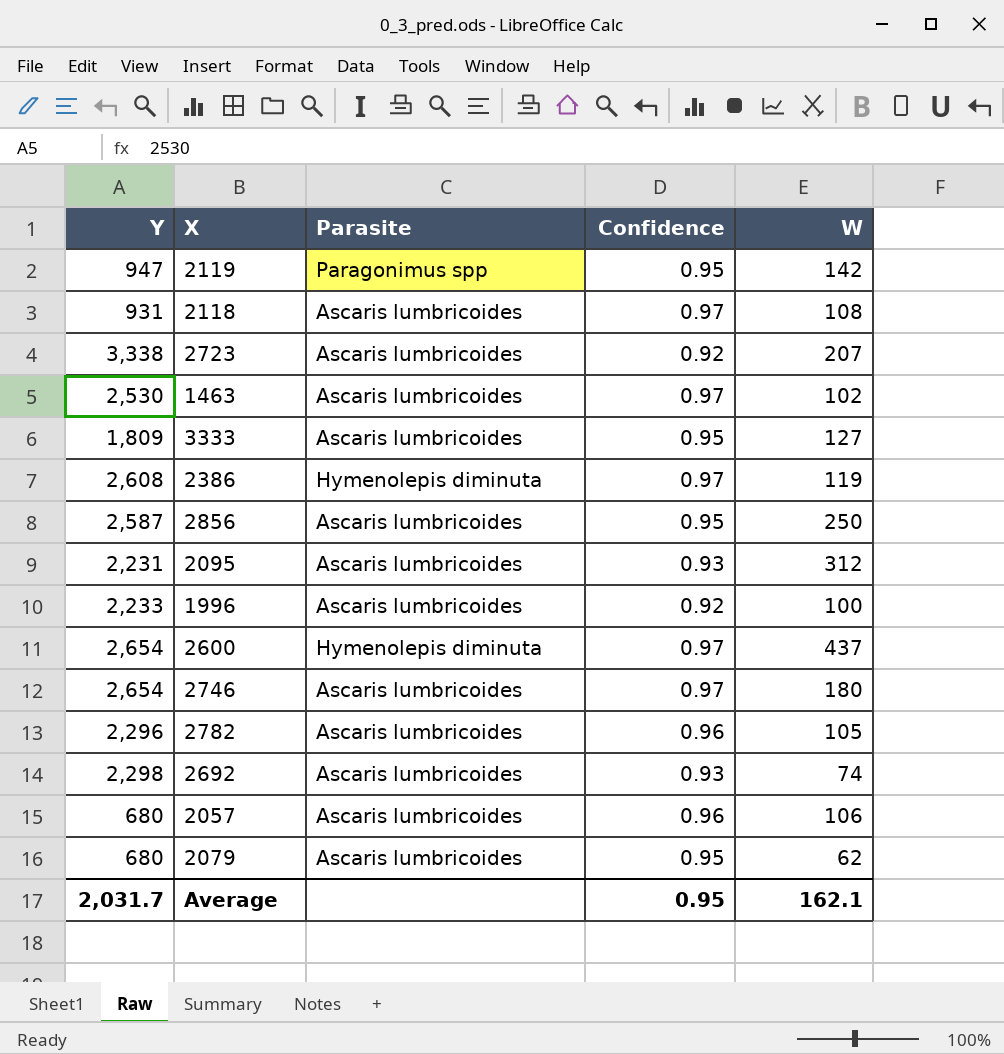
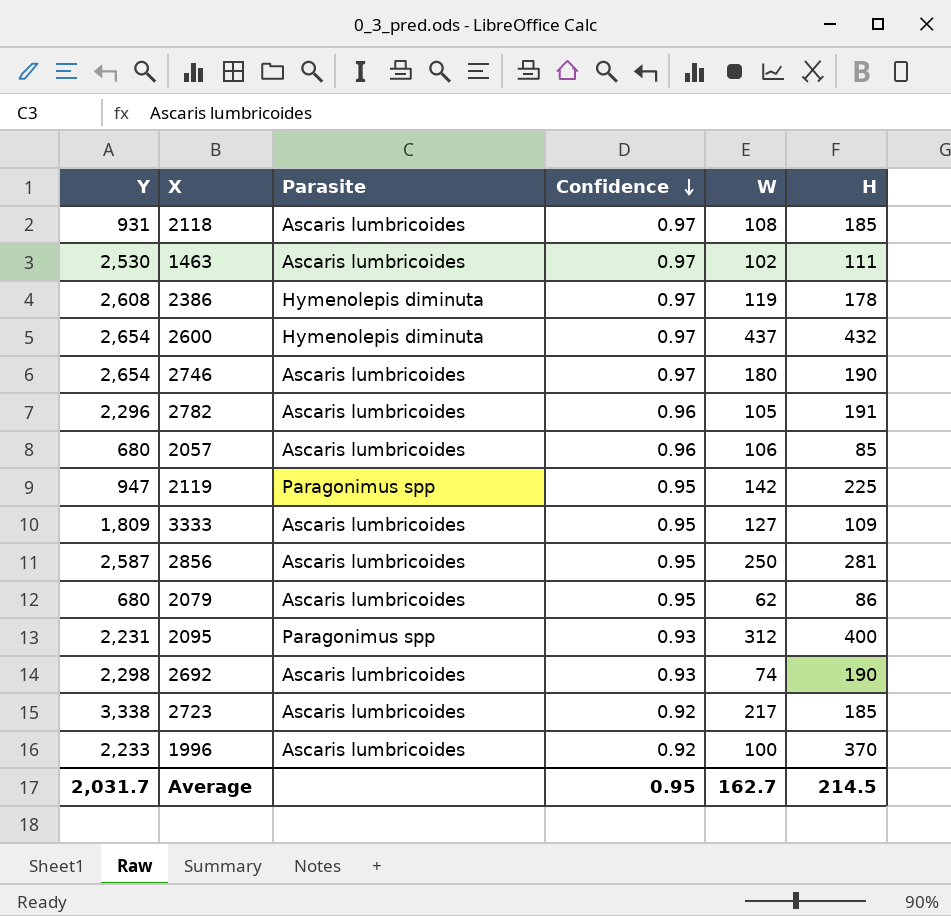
row order: none -> Confidence descending
column H | position: none -> 6
2095 | Parasite: Ascaris lumbricoides -> Paragonimus spp
2723 | W: 207 -> 217
Average | W: 162.1 -> 162.7

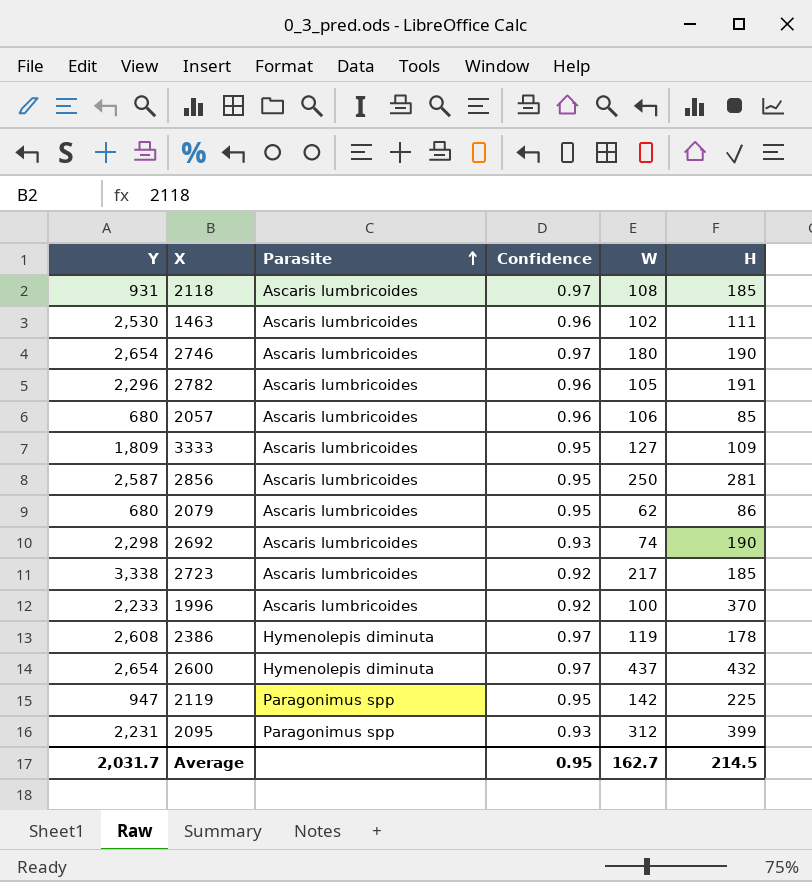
row order: Confidence descending -> Parasite ascending
1463 | Confidence: 0.97 -> 0.96
2095 | H: 400 -> 399

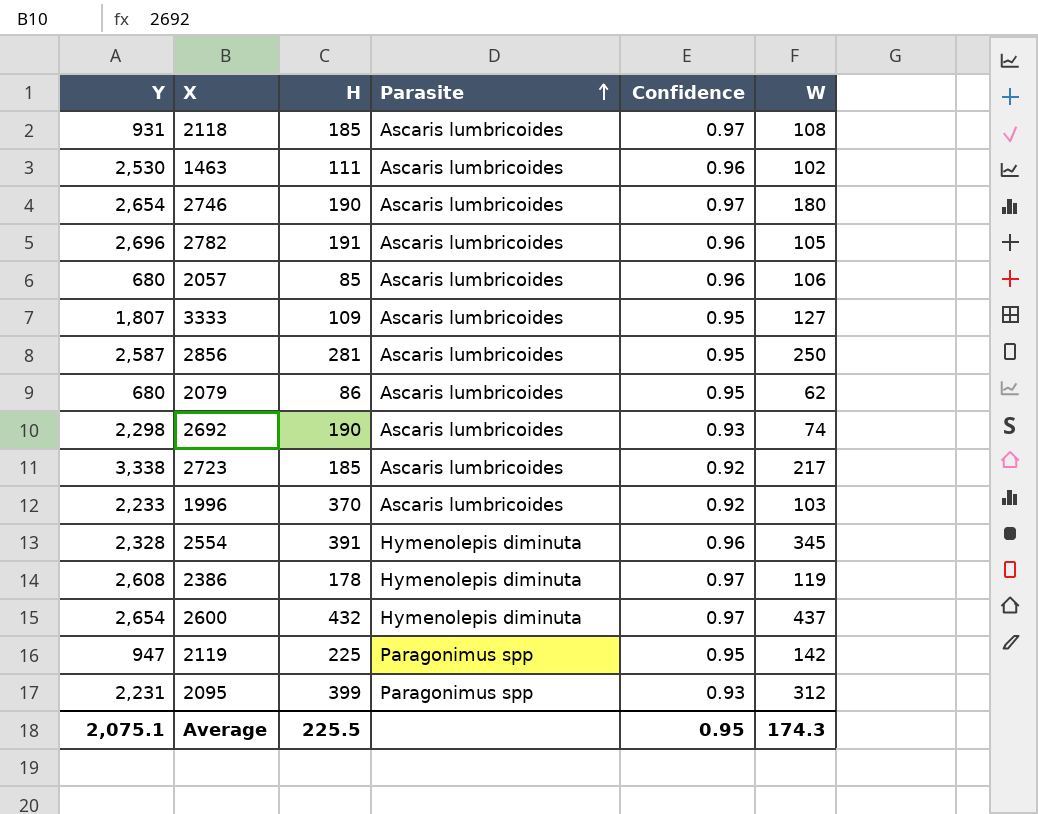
column H | position: 6 -> 3
2782 | Y: 2,296 -> 2,696
3333 | Y: 1,809 -> 1,807
1996 | W: 100 -> 103
row 2554: none -> 2,328 | 391 | Hymenolepis diminuta | 0.96 | 345
Average | Y: 2,031.7 -> 2,075.1
Average | H: 214.5 -> 225.5
Average | W: 162.7 -> 174.3

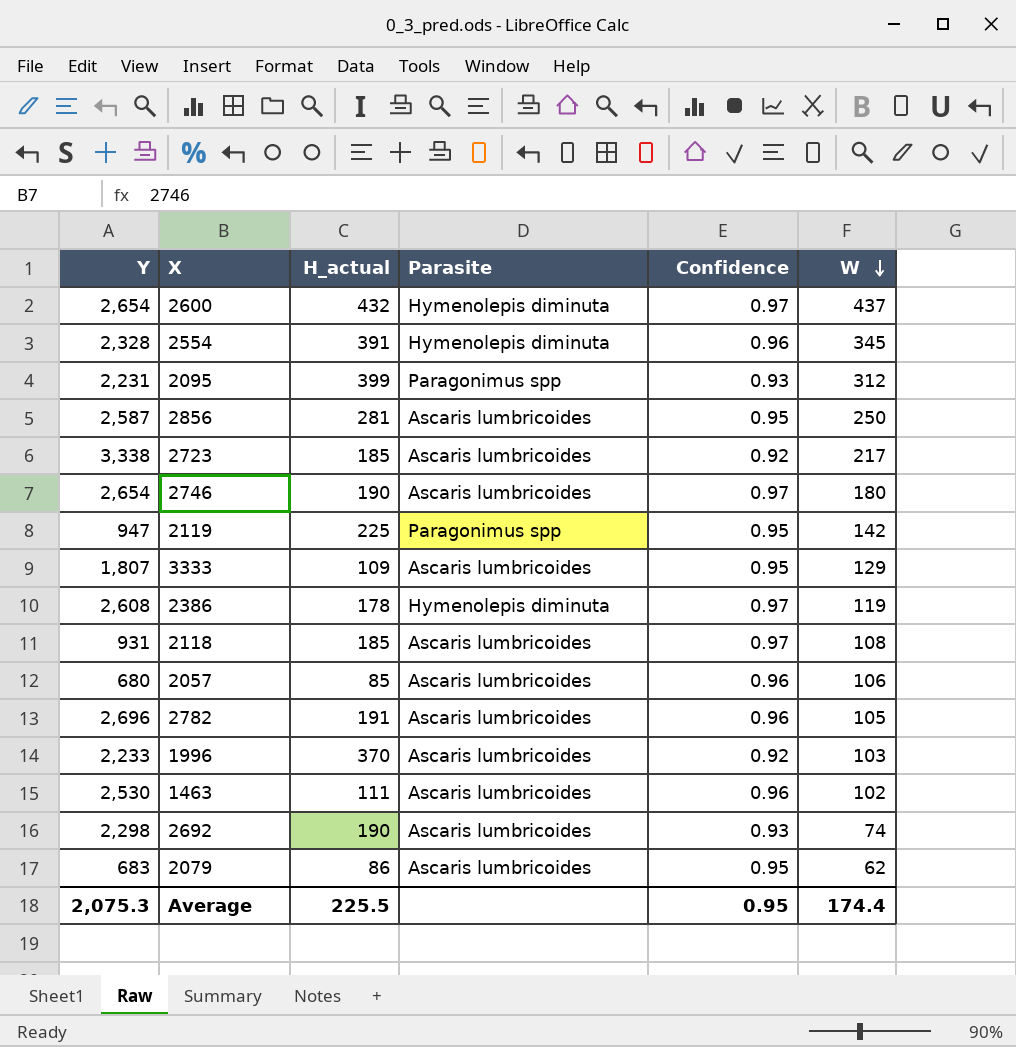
row order: Parasite ascending -> W descending
column name: H -> H_actual
3333 | W: 127 -> 129
2079 | Y: 680 -> 683
Average | Y: 2,075.1 -> 2,075.3
Average | W: 174.3 -> 174.4

